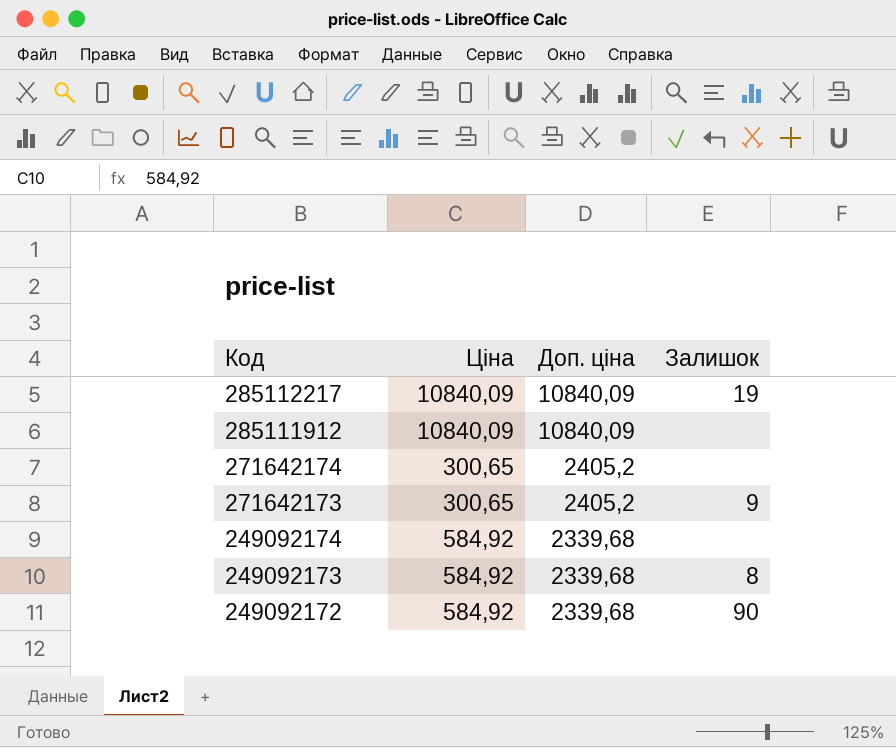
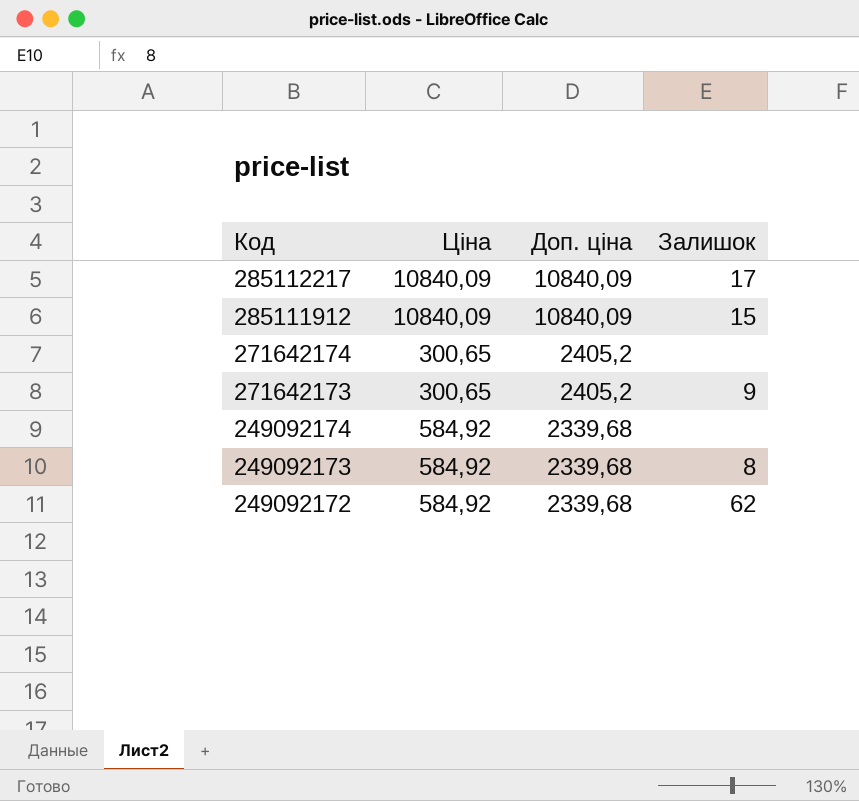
285112217 | Залишок: 19 -> 17
285111912 | Залишок: none -> 15
249092172 | Залишок: 90 -> 62

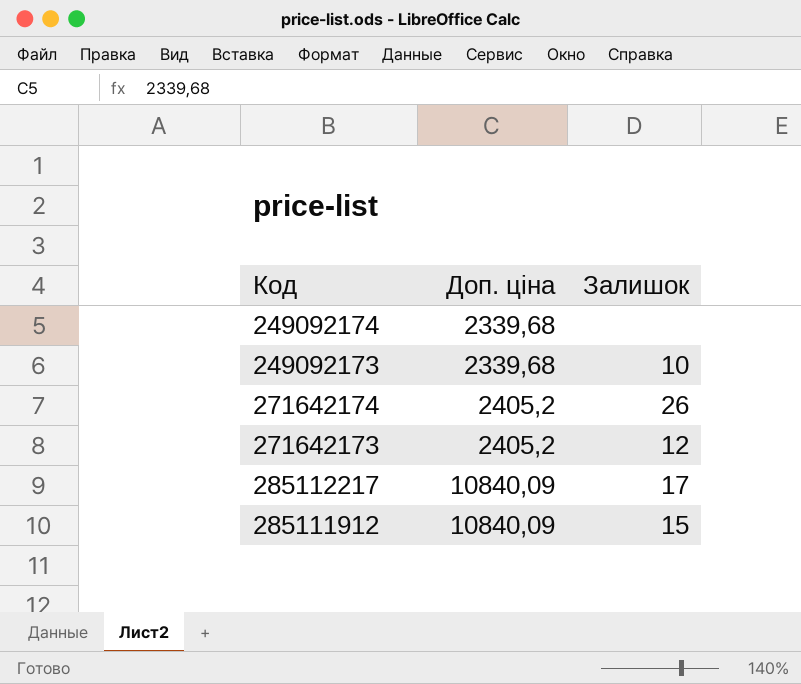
row order: Код descending -> Доп. ціна ascending
column Ціна | position: 2 -> none
row 249092172: 584,92 | 2339,68 | 62 -> none
249092173 | Залишок: 8 -> 10
271642174 | Залишок: none -> 26
271642173 | Залишок: 9 -> 12

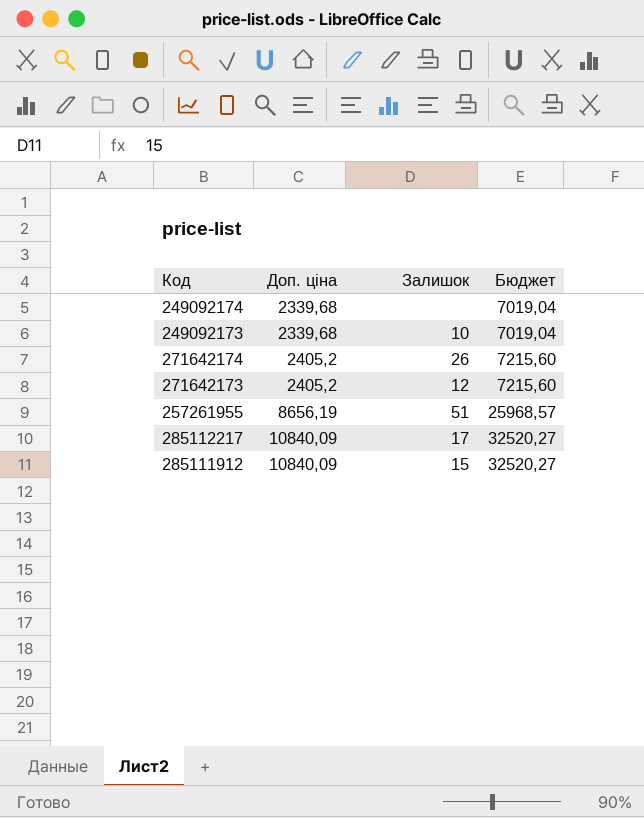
column Бюджет | formula: none -> [Доп. ціна] * 3
row 257261955: none -> 8656,19 | 51 | 25968,57

